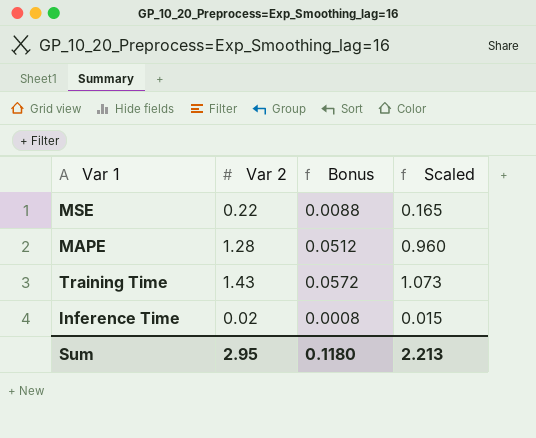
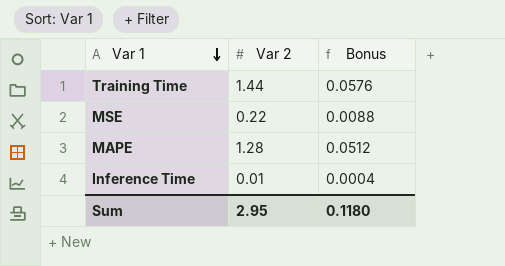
row order: none -> Var 1 descending
column Scaled | formula: [Var 2] * 0.75 -> none
Training Time | Var 2: 1.43 -> 1.44
Training Time | Bonus: 0.0572 -> 0.0576
Inference Time | Var 2: 0.02 -> 0.01
Inference Time | Bonus: 0.0008 -> 0.0004

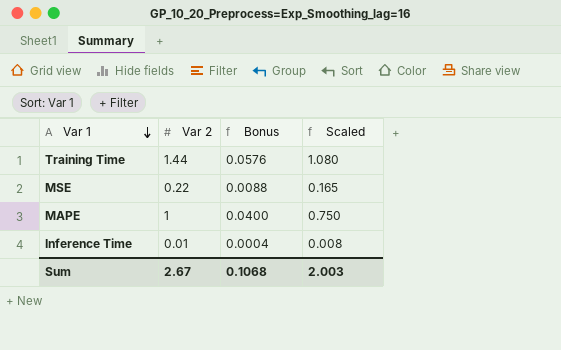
column Scaled | formula: none -> [Var 2] * 0.75
MAPE | Var 2: 1.28 -> 1
MAPE | Bonus: 0.0512 -> 0.0400
Sum | Var 2: 2.95 -> 2.67
Sum | Bonus: 0.1180 -> 0.1068

